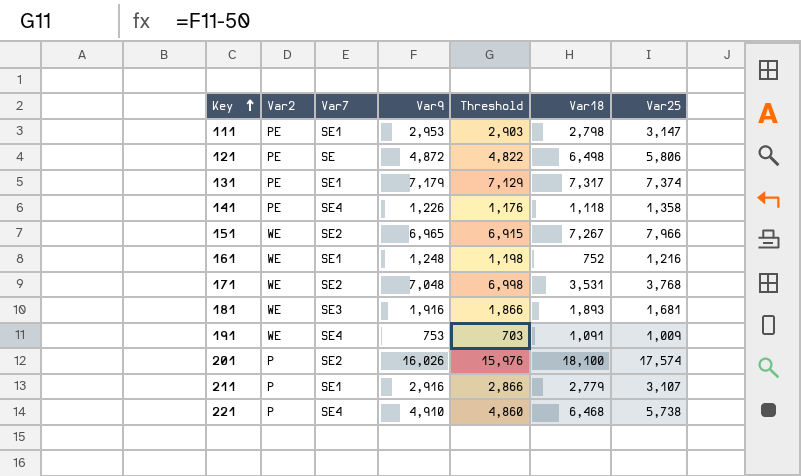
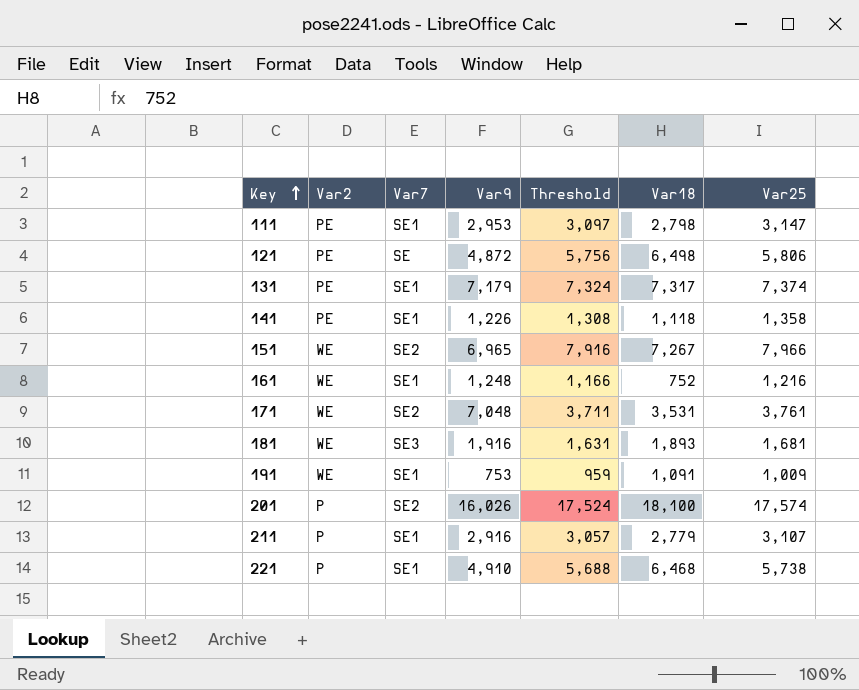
column Threshold | formula: [Var9] - 50 -> [Var25] - 50
141 | Var7: SE4 -> SE1
171 | Var25: 3,768 -> 3,761
191 | Var7: SE4 -> SE1
221 | Var7: SE4 -> SE1

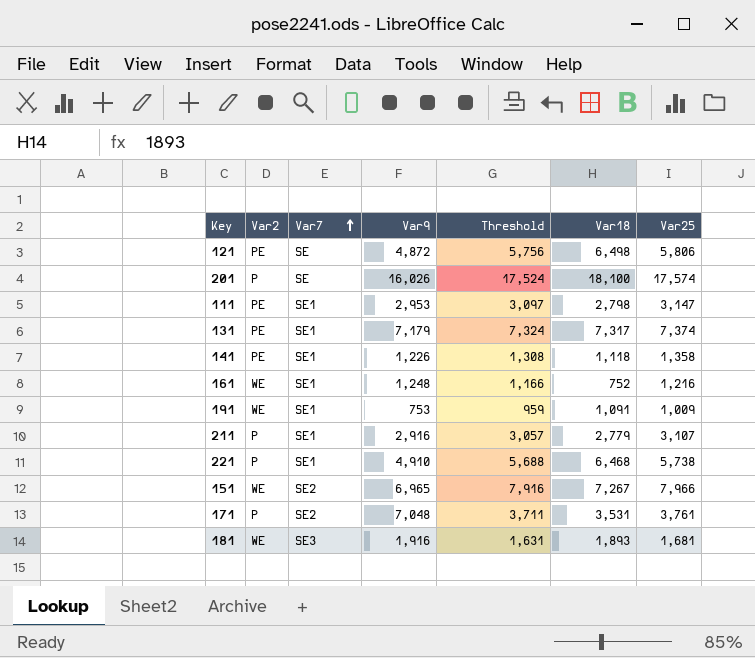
row order: Key ascending -> Var7 ascending
201 | Var7: SE2 -> SE
171 | Var2: WE -> P

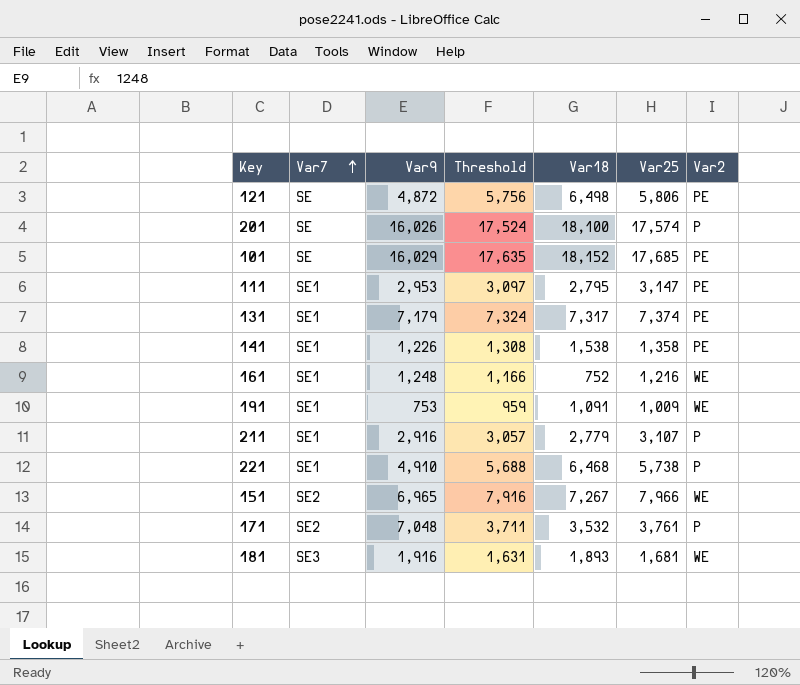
column Var2 | position: 2 -> 7
row 101: none -> SE | 16,029 | 17,635 | 18,152 | 17,685 | PE
111 | Var18: 2,798 -> 2,795
141 | Var18: 1,118 -> 1,538
171 | Var18: 3,531 -> 3,532

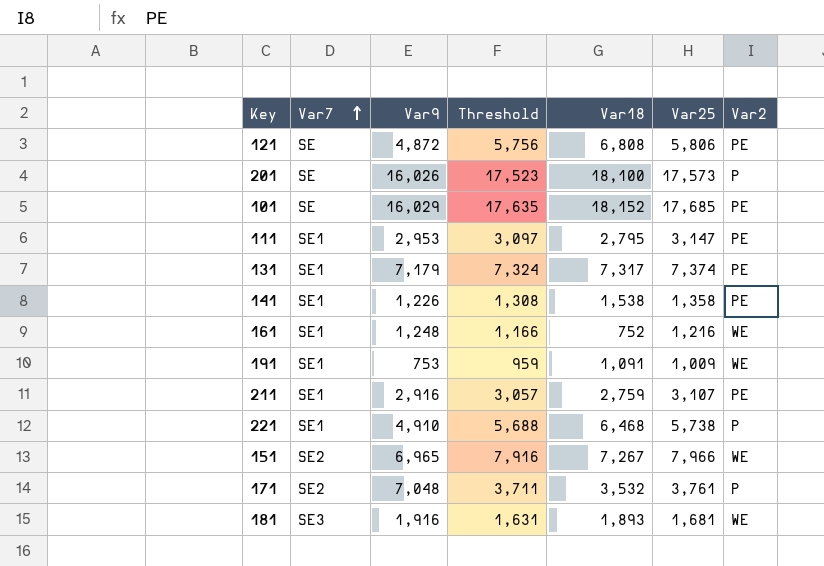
121 | Var18: 6,498 -> 6,808
201 | Threshold: 17,524 -> 17,523
201 | Var25: 17,574 -> 17,573
211 | Var18: 2,779 -> 2,759
211 | Var2: P -> PE

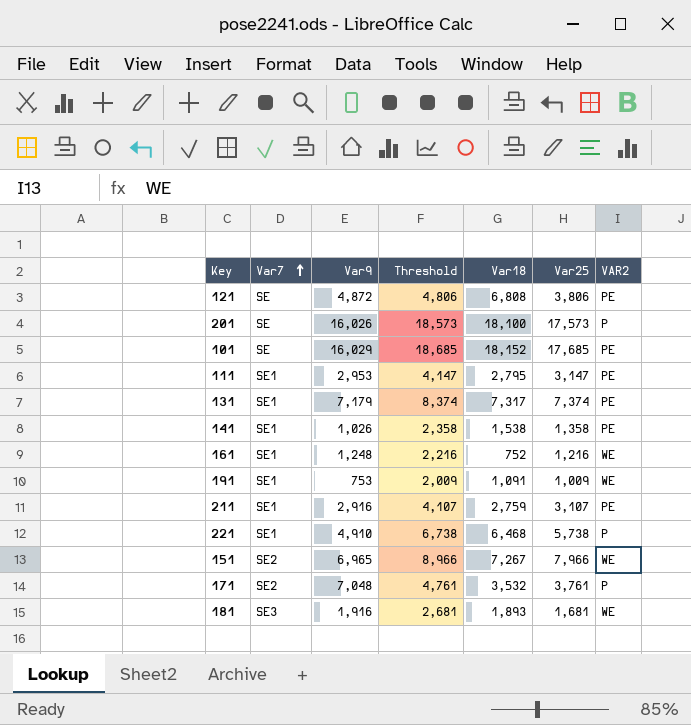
column Threshold | formula: [Var25] - 50 -> [Var25] + 1000
column name: Var2 -> VAR2
121 | Var25: 5,806 -> 3,806
141 | Var9: 1,226 -> 1,026

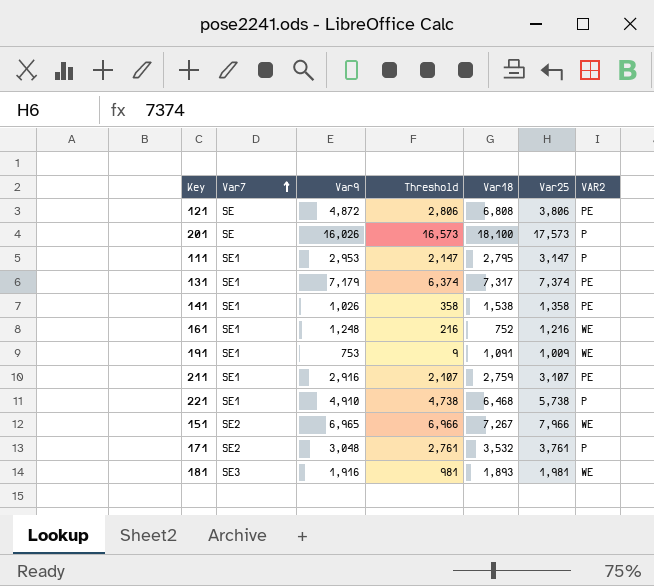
column Threshold | formula: [Var25] + 1000 -> [Var25] - 1000
row 101: SE | 16,029 | 18,685 | 18,152 | 17,685 | PE -> none
111 | VAR2: PE -> P
171 | Var9: 7,048 -> 3,048
181 | Var25: 1,681 -> 1,981

